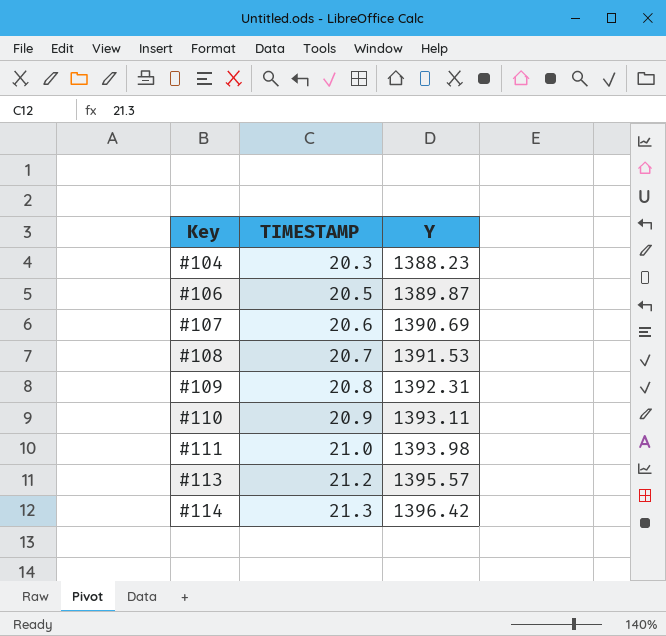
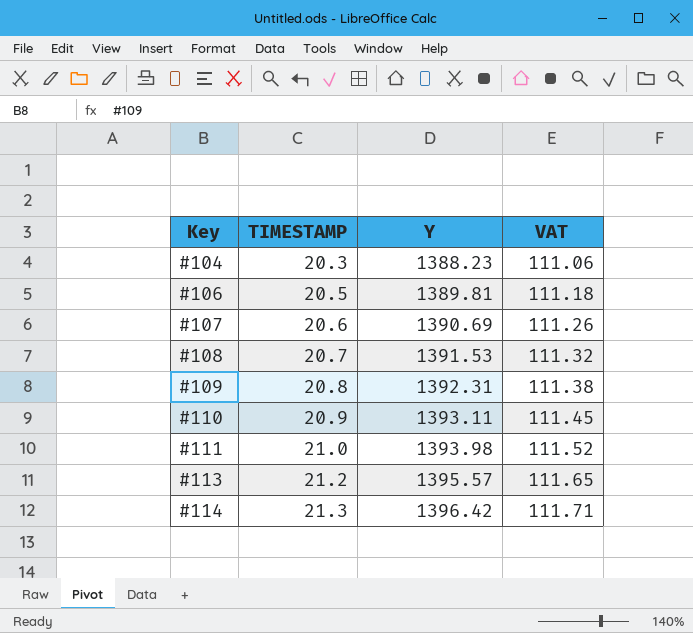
column VAT | formula: none -> [Y] * 0.08
#106 | Y: 1389.87 -> 1389.81

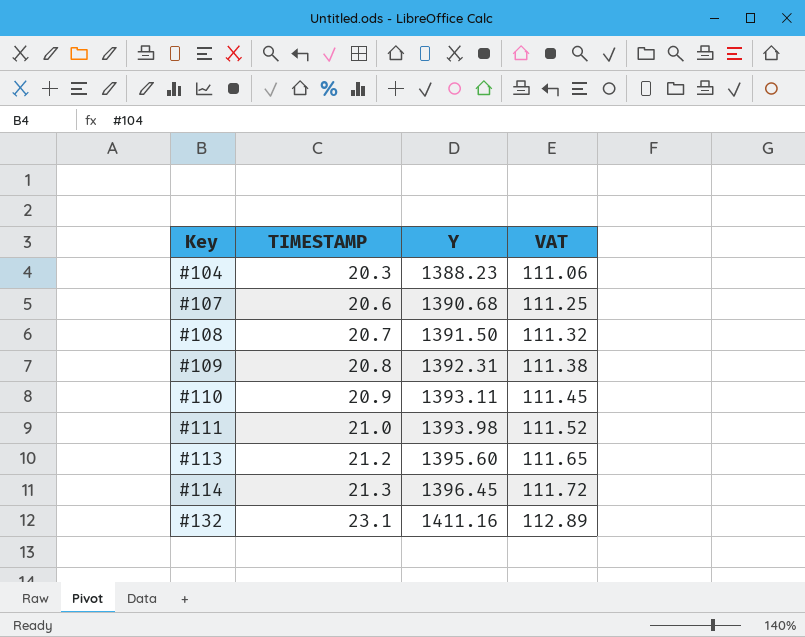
row #106: 20.5 | 1389.81 | 111.18 -> none
#107 | Y: 1390.69 -> 1390.68
#107 | VAT: 111.26 -> 111.25
#108 | Y: 1391.53 -> 1391.50
#113 | Y: 1395.57 -> 1395.60
#114 | Y: 1396.42 -> 1396.45
#114 | VAT: 111.71 -> 111.72
row #132: none -> 23.1 | 1411.16 | 112.89

